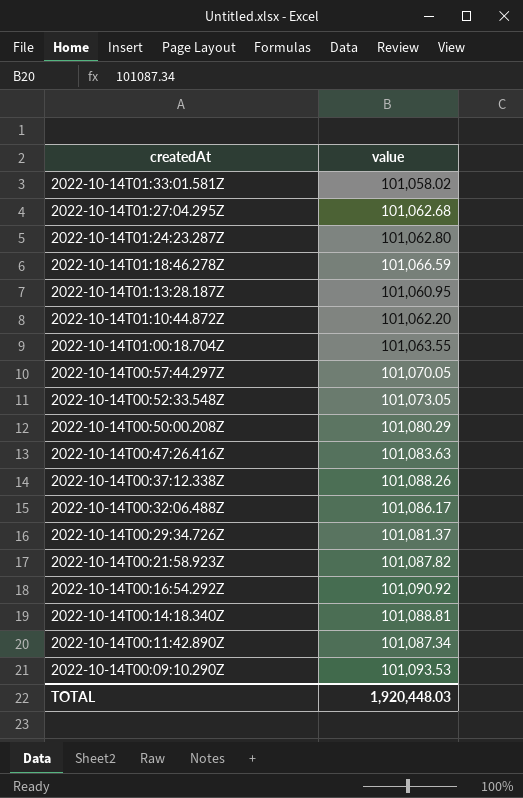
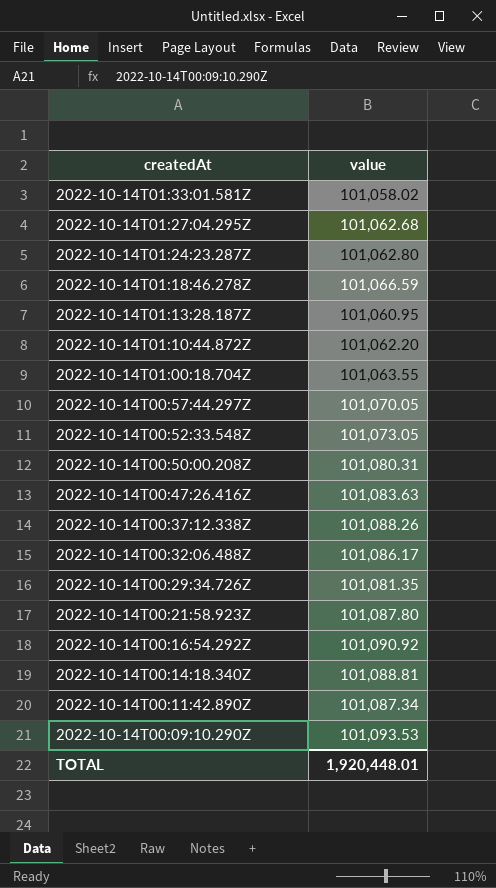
2022-10-14T00:50:00.208Z | value: 101,080.29 -> 101,080.31
2022-10-14T00:29:34.726Z | value: 101,081.37 -> 101,081.35
2022-10-14T00:21:58.923Z | value: 101,087.82 -> 101,087.80
TOTAL | value: 1,920,448.03 -> 1,920,448.01

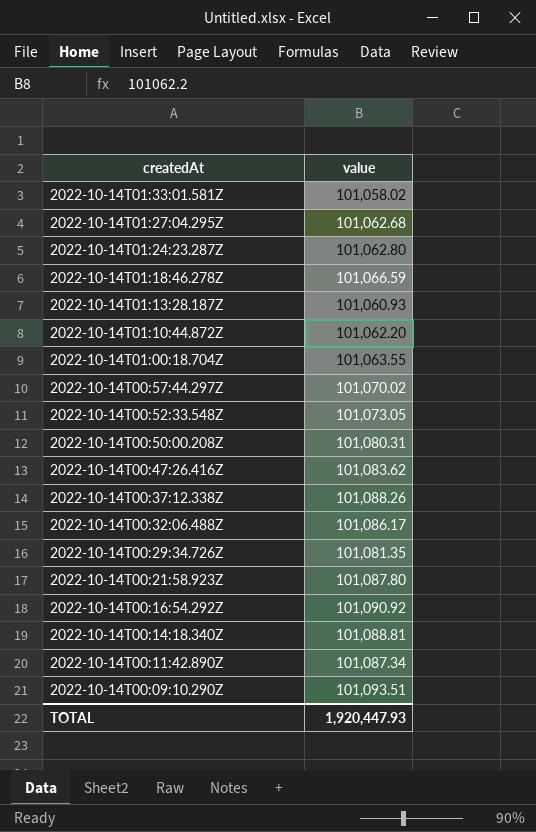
2022-10-14T01:13:28.187Z | value: 101,060.95 -> 101,060.93
2022-10-14T00:57:44.297Z | value: 101,070.05 -> 101,070.02
2022-10-14T00:47:26.416Z | value: 101,083.63 -> 101,083.62
2022-10-14T00:09:10.290Z | value: 101,093.53 -> 101,093.51
TOTAL | value: 1,920,448.01 -> 1,920,447.93

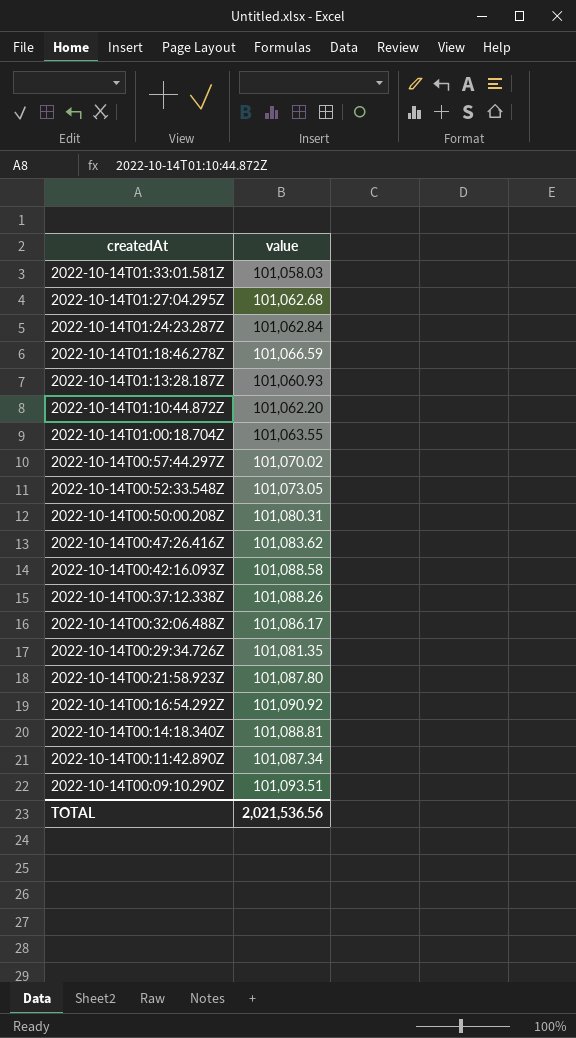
2022-10-14T01:33:01.581Z | value: 101,058.02 -> 101,058.03
2022-10-14T01:24:23.287Z | value: 101,062.80 -> 101,062.84
row 2022-10-14T00:42:16.093Z: none -> 101,088.58
TOTAL | value: 1,920,447.93 -> 2,021,536.56

